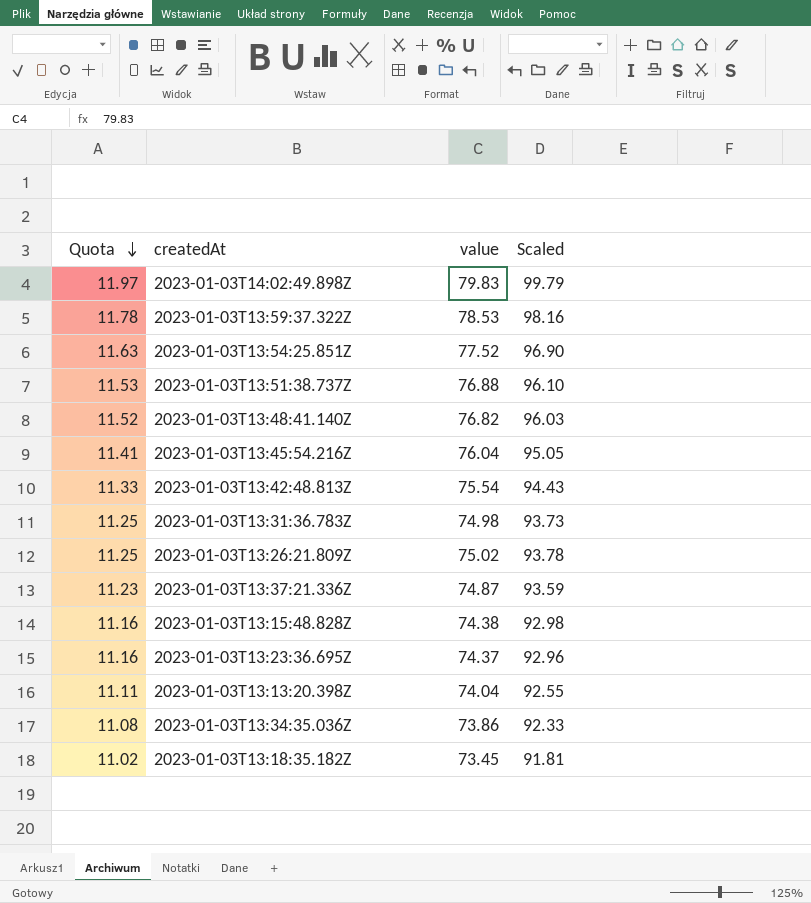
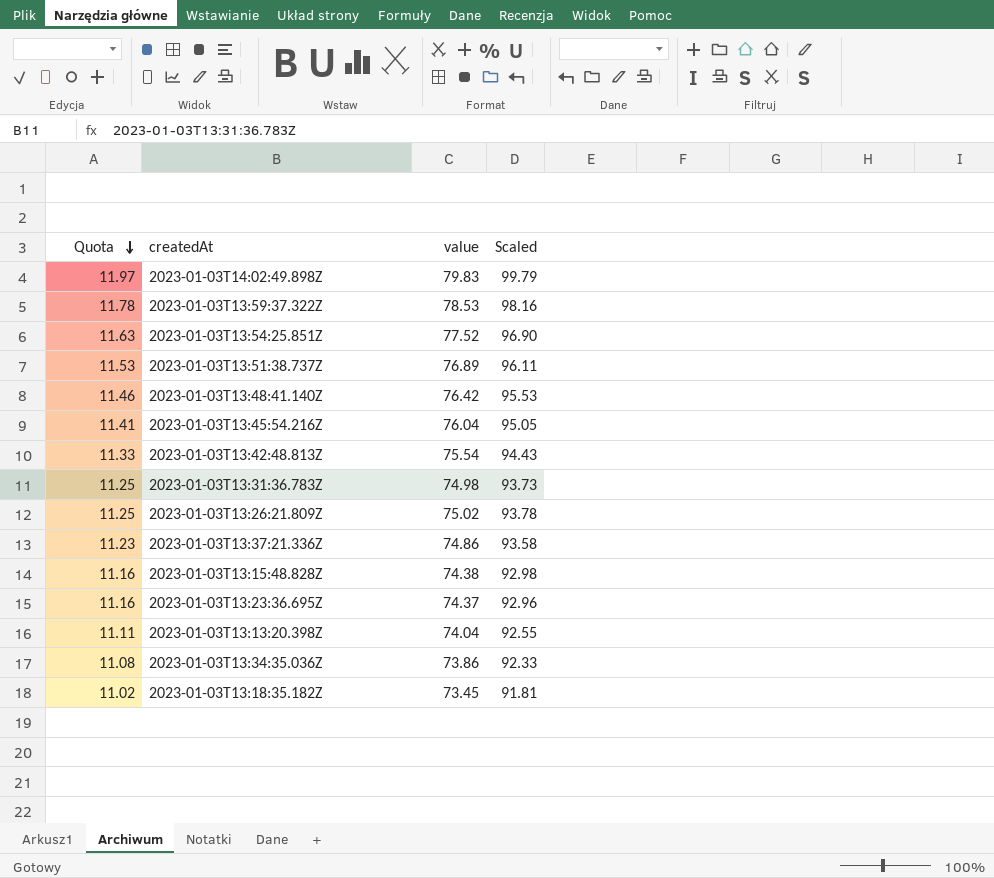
2023-01-03T13:51:38.737Z | value: 76.88 -> 76.89
2023-01-03T13:51:38.737Z | Scaled: 96.10 -> 96.11
2023-01-03T13:48:41.140Z | Quota: 11.52 -> 11.46
2023-01-03T13:48:41.140Z | value: 76.82 -> 76.42
2023-01-03T13:48:41.140Z | Scaled: 96.03 -> 95.53
2023-01-03T13:37:21.336Z | value: 74.87 -> 74.86
2023-01-03T13:37:21.336Z | Scaled: 93.59 -> 93.58

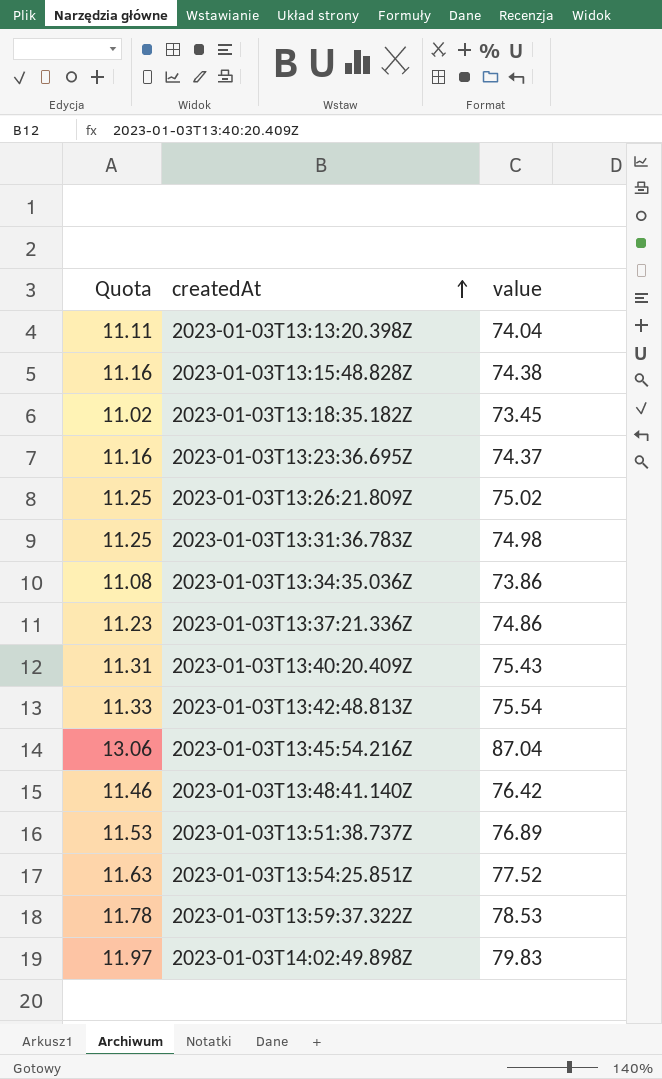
row order: Quota descending -> createdAt ascending
column Scaled | formula: [value] * 1.25 -> none
row 2023-01-03T13:40:20.409Z: none -> 11.31 | 75.43
2023-01-03T13:45:54.216Z | Quota: 11.41 -> 13.06
2023-01-03T13:45:54.216Z | value: 76.04 -> 87.04

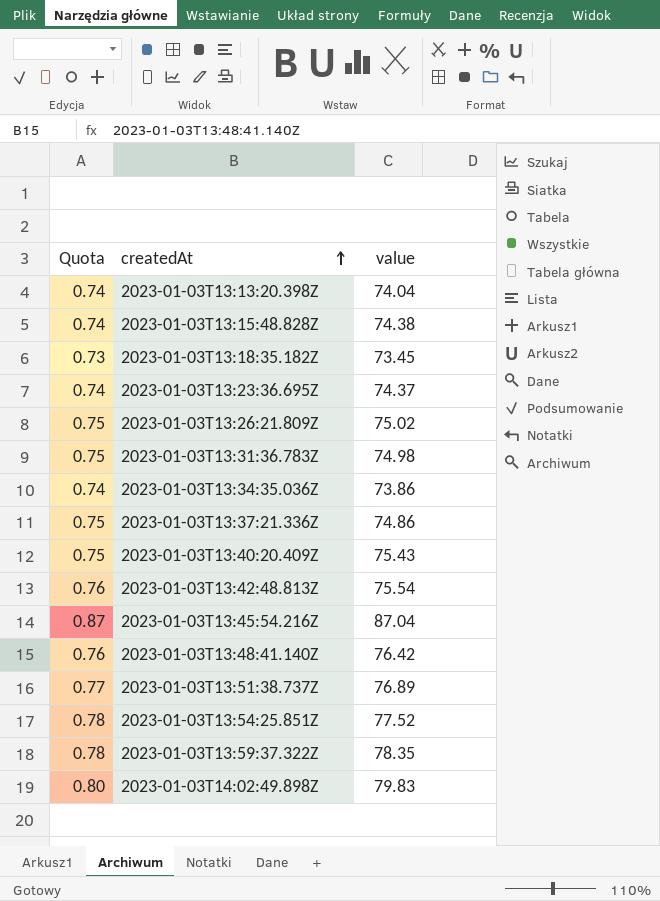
column Quota | formula: [value] * 0.15 -> [value] * 0.01
2023-01-03T13:59:37.322Z | value: 78.53 -> 78.35

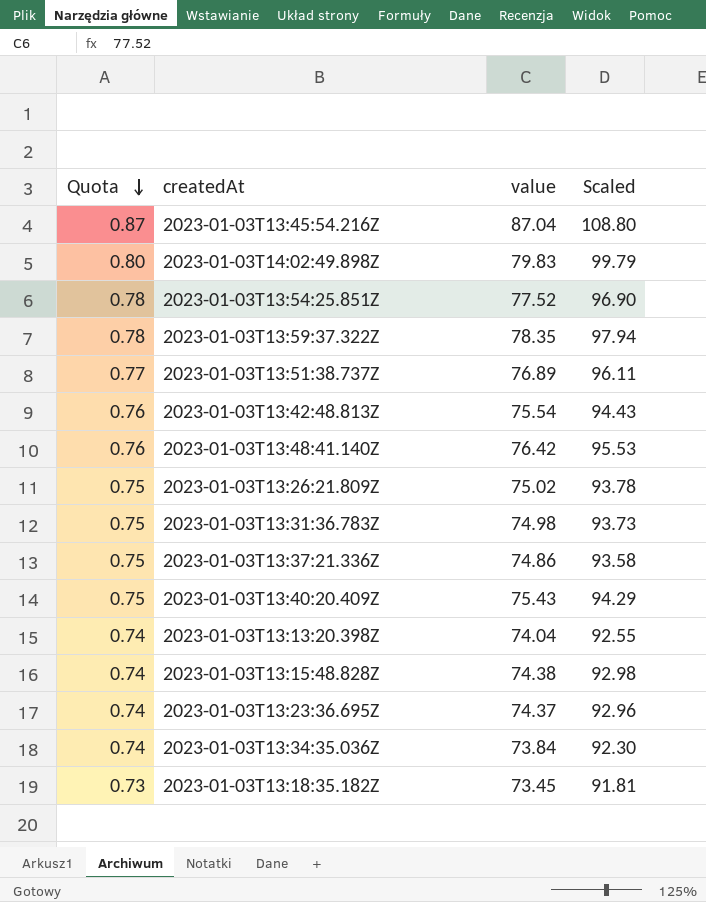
row order: createdAt ascending -> Quota descending
column Scaled | formula: none -> [value] * 1.25
2023-01-03T13:34:35.036Z | value: 73.86 -> 73.84

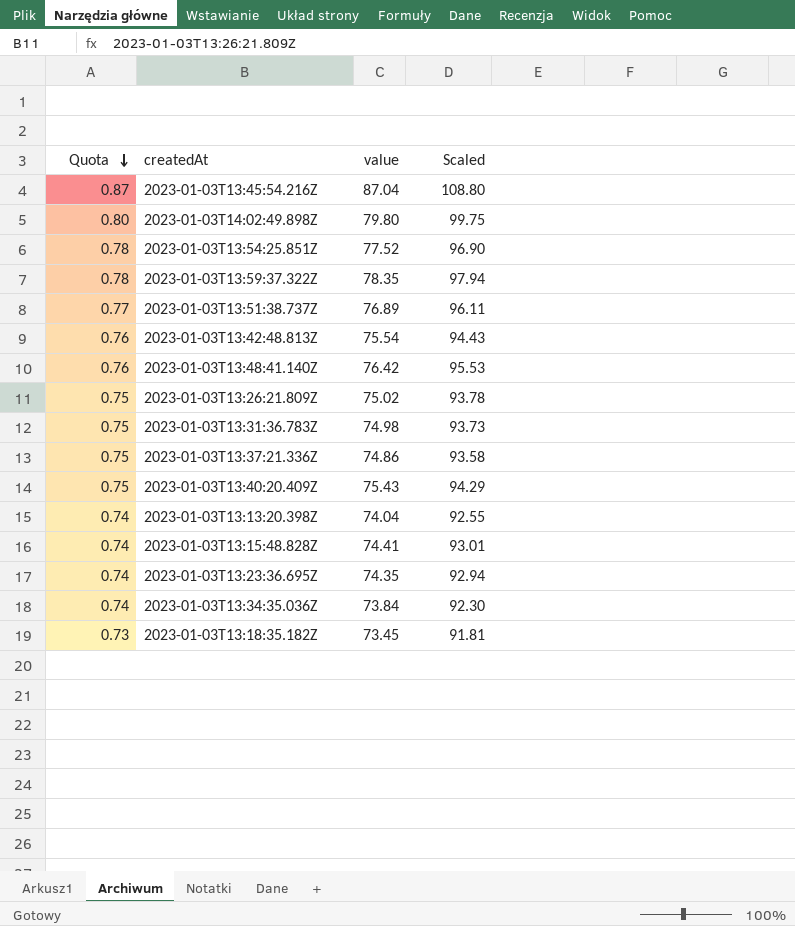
2023-01-03T14:02:49.898Z | value: 79.83 -> 79.80
2023-01-03T14:02:49.898Z | Scaled: 99.79 -> 99.75
2023-01-03T13:15:48.828Z | value: 74.38 -> 74.41
2023-01-03T13:15:48.828Z | Scaled: 92.98 -> 93.01
2023-01-03T13:23:36.695Z | value: 74.37 -> 74.35
2023-01-03T13:23:36.695Z | Scaled: 92.96 -> 92.94

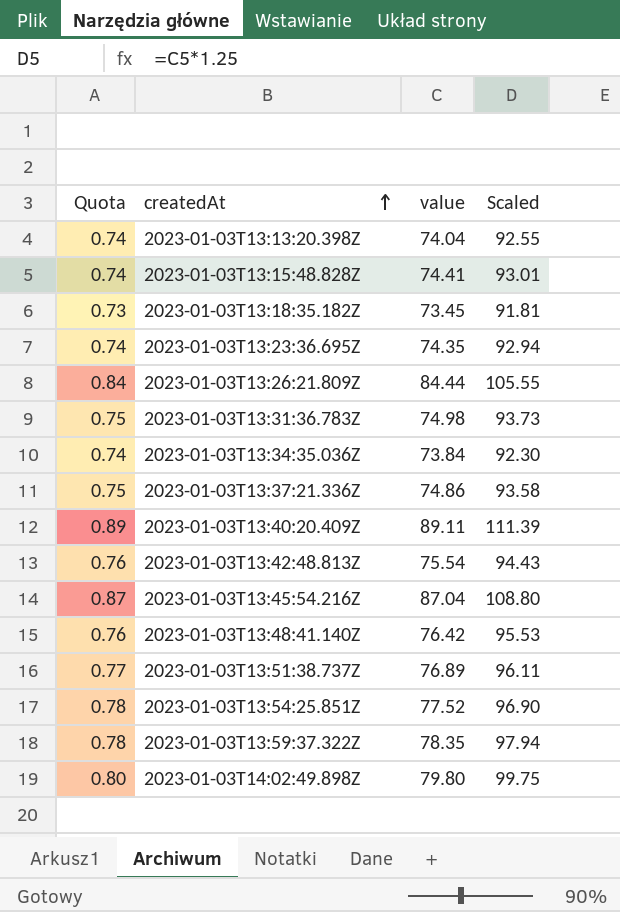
row order: Quota descending -> createdAt ascending
2023-01-03T13:26:21.809Z | Quota: 0.75 -> 0.84
2023-01-03T13:26:21.809Z | value: 75.02 -> 84.44
2023-01-03T13:26:21.809Z | Scaled: 93.78 -> 105.55
2023-01-03T13:40:20.409Z | Quota: 0.75 -> 0.89
2023-01-03T13:40:20.409Z | value: 75.43 -> 89.11
2023-01-03T13:40:20.409Z | Scaled: 94.29 -> 111.39

